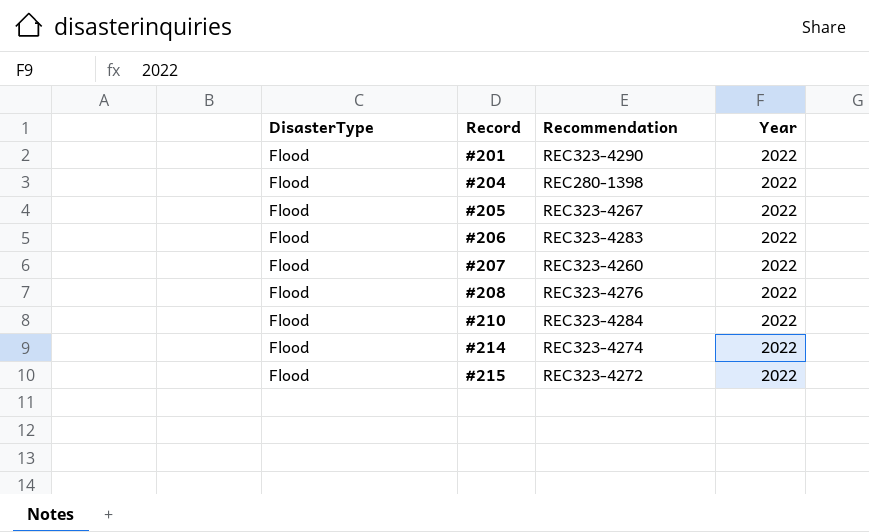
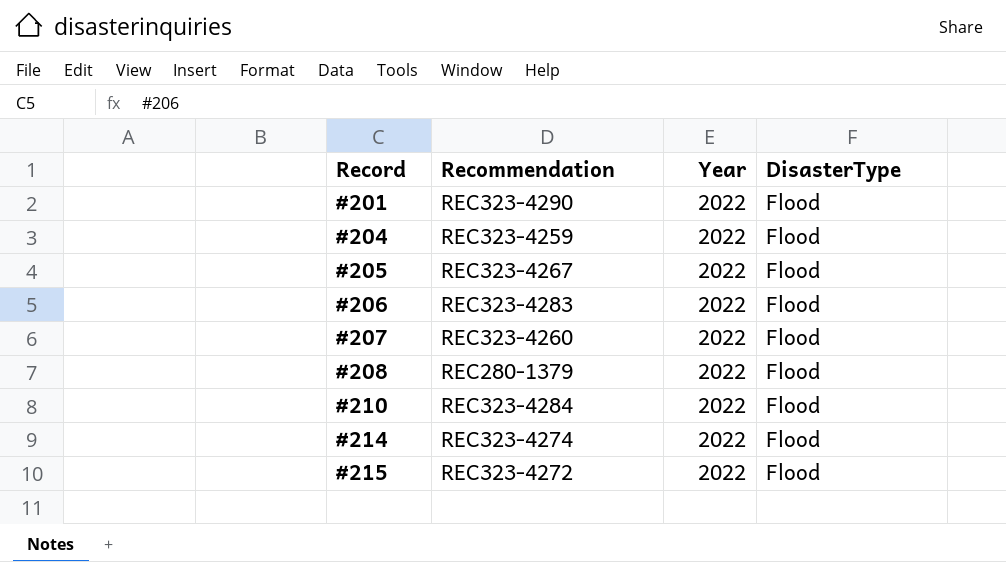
column DisasterType | position: 1 -> 4
#204 | Recommendation: REC280-1398 -> REC323-4259
#208 | Recommendation: REC323-4276 -> REC280-1379

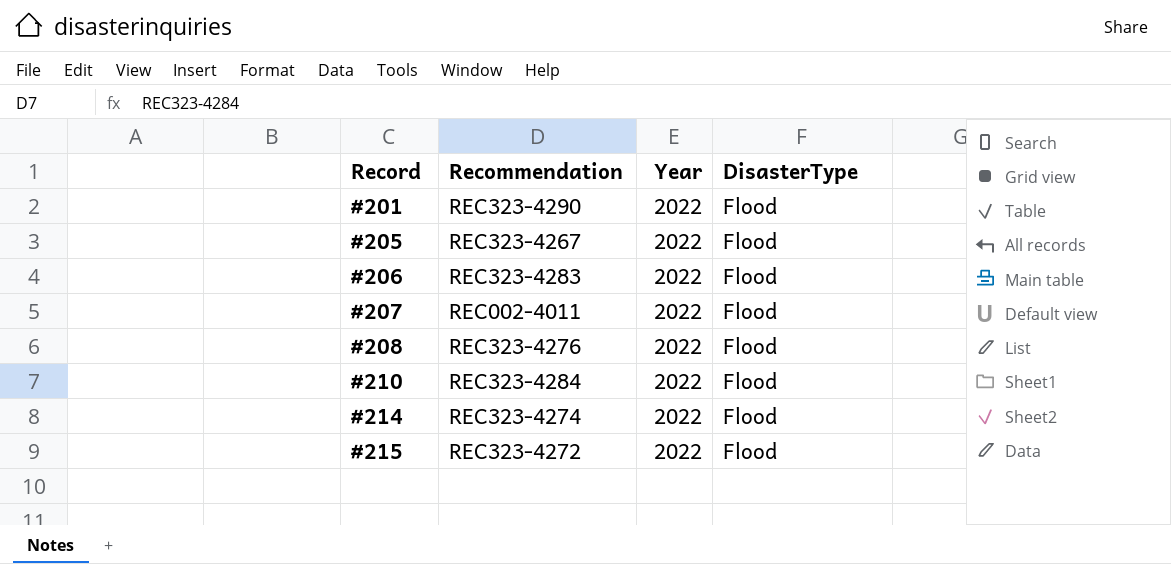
row #204: REC323-4259 | 2022 | Flood -> none
#207 | Recommendation: REC323-4260 -> REC002-4011
#208 | Recommendation: REC280-1379 -> REC323-4276

